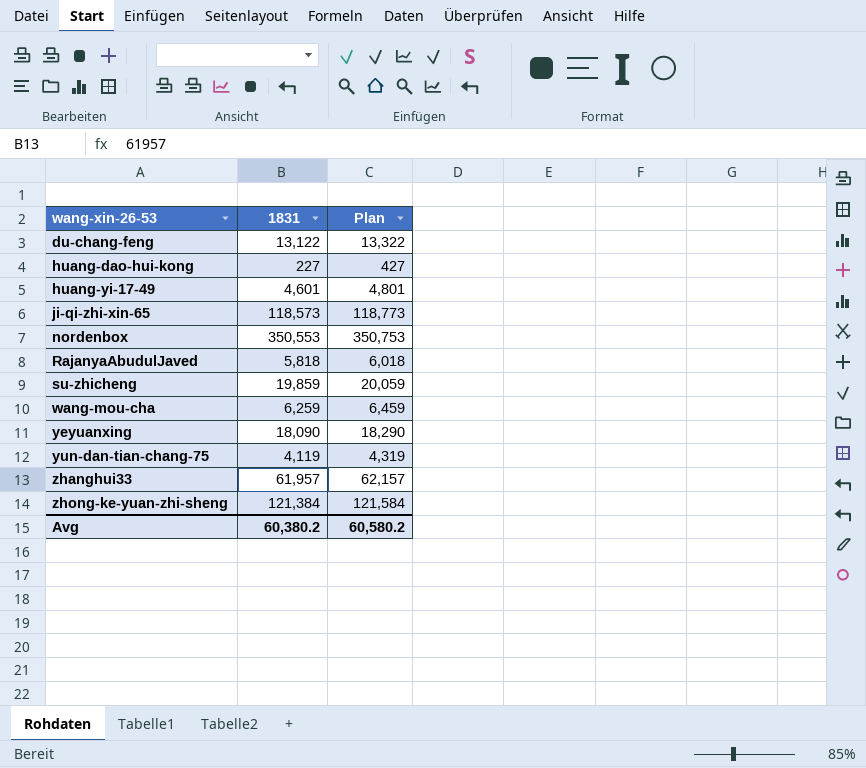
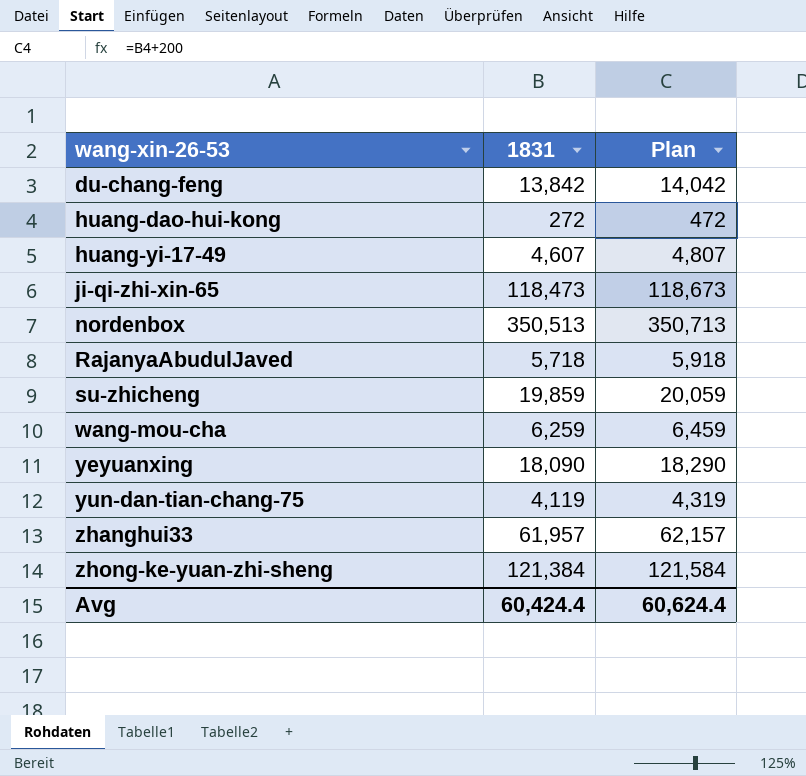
du-chang-feng | 1831: 13,122 -> 13,842
du-chang-feng | Plan: 13,322 -> 14,042
huang-dao-hui-kong | 1831: 227 -> 272
huang-dao-hui-kong | Plan: 427 -> 472
huang-yi-17-49 | 1831: 4,601 -> 4,607
huang-yi-17-49 | Plan: 4,801 -> 4,807
ji-qi-zhi-xin-65 | 1831: 118,573 -> 118,473
ji-qi-zhi-xin-65 | Plan: 118,773 -> 118,673
nordenbox | 1831: 350,553 -> 350,513
nordenbox | Plan: 350,753 -> 350,713
RajanyaAbudulJaved | 1831: 5,818 -> 5,718
RajanyaAbudulJaved | Plan: 6,018 -> 5,918
Avg | 1831: 60,380.2 -> 60,424.4
Avg | Plan: 60,580.2 -> 60,624.4

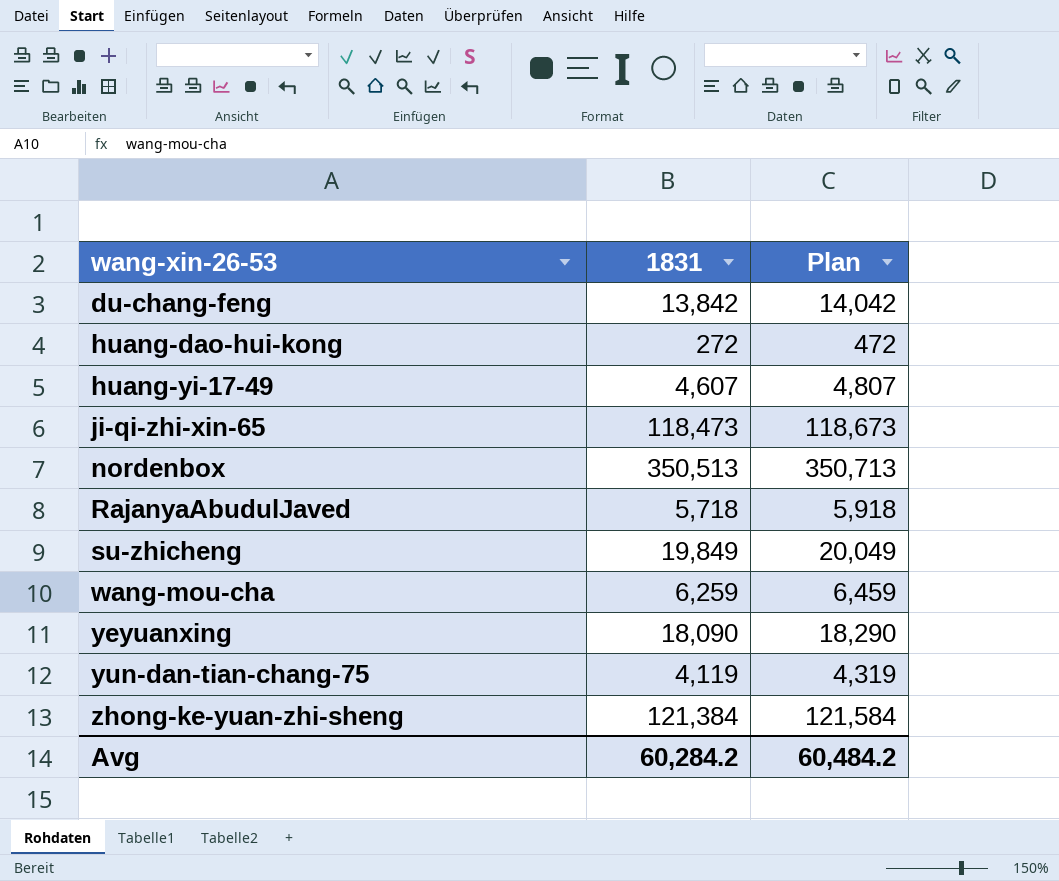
row zhanghui33: 61,957 | 62,157 -> none
su-zhicheng | 1831: 19,859 -> 19,849
su-zhicheng | Plan: 20,059 -> 20,049
Avg | 1831: 60,424.4 -> 60,284.2
Avg | Plan: 60,624.4 -> 60,484.2

